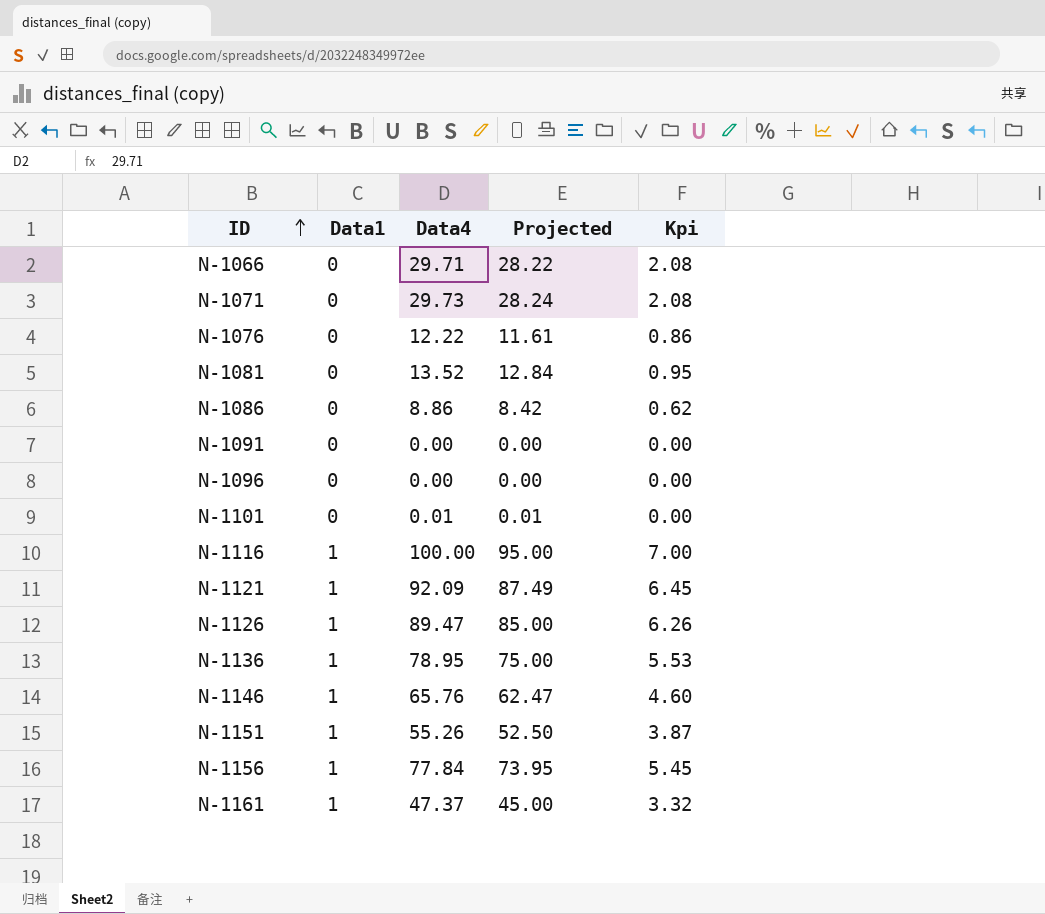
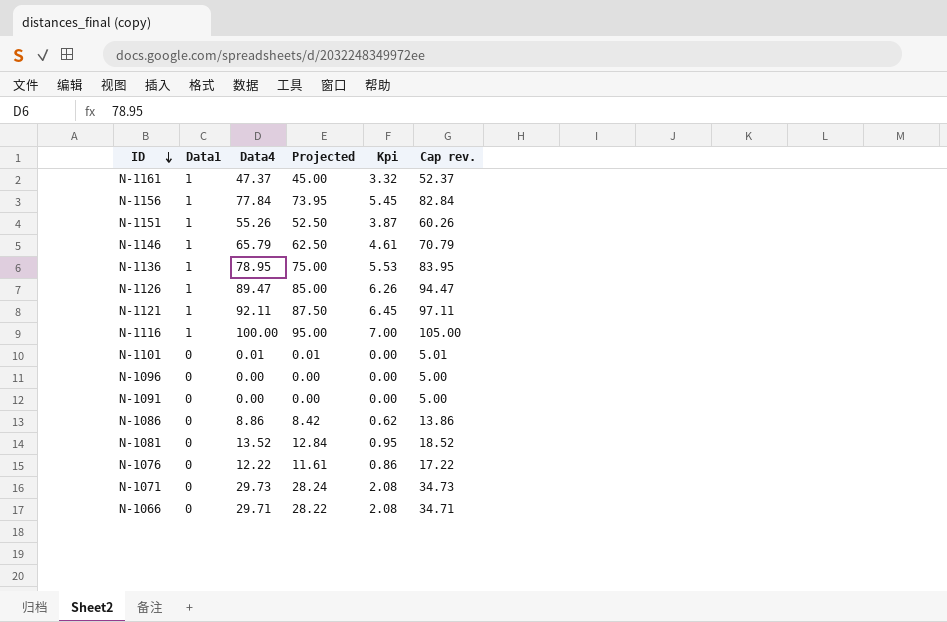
row order: ID ascending -> ID descending
column Cap rev. | formula: none -> [Data4] + 5
N-1146 | Data4: 65.76 -> 65.79
N-1146 | Projected: 62.47 -> 62.50
N-1146 | Kpi: 4.60 -> 4.61
N-1121 | Data4: 92.09 -> 92.11
N-1121 | Projected: 87.49 -> 87.50

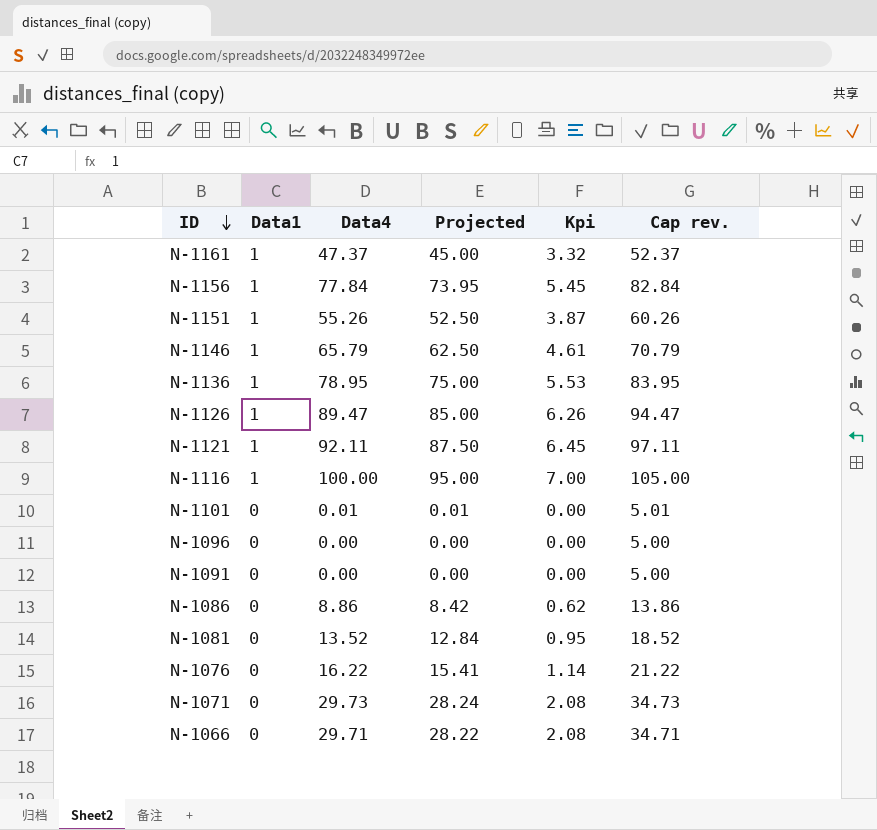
N-1076 | Data4: 12.22 -> 16.22
N-1076 | Projected: 11.61 -> 15.41
N-1076 | Kpi: 0.86 -> 1.14
N-1076 | Cap rev.: 17.22 -> 21.22

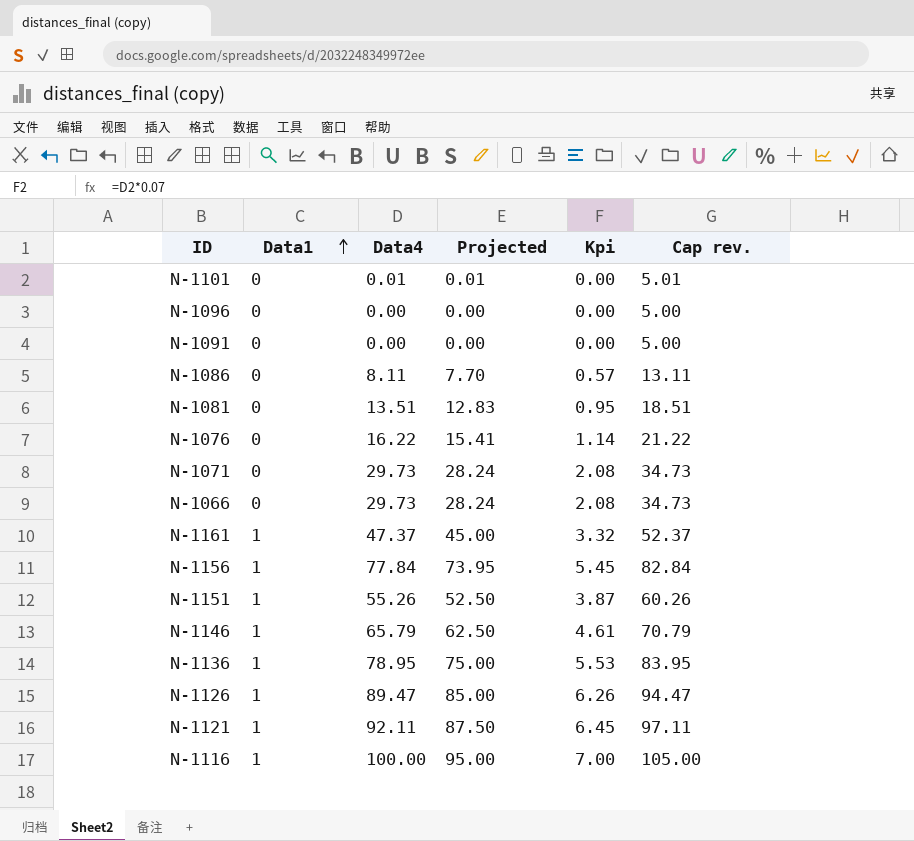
row order: ID descending -> Data1 ascending
N-1086 | Data4: 8.86 -> 8.11
N-1086 | Projected: 8.42 -> 7.70
N-1086 | Kpi: 0.62 -> 0.57
N-1086 | Cap rev.: 13.86 -> 13.11
N-1081 | Data4: 13.52 -> 13.51
N-1081 | Projected: 12.84 -> 12.83
N-1081 | Cap rev.: 18.52 -> 18.51
N-1066 | Data4: 29.71 -> 29.73
N-1066 | Projected: 28.22 -> 28.24
N-1066 | Cap rev.: 34.71 -> 34.73

